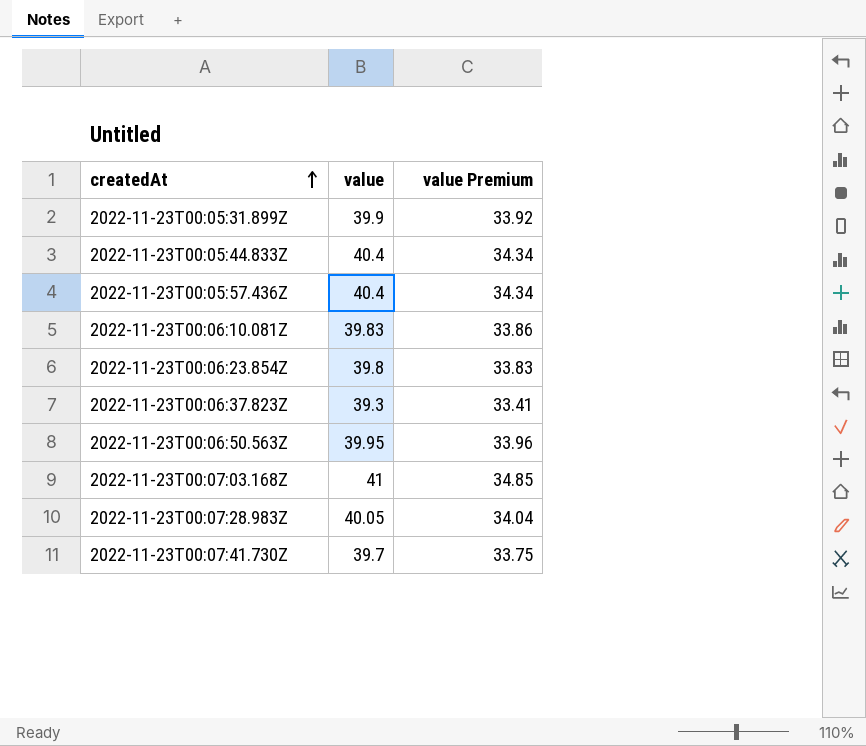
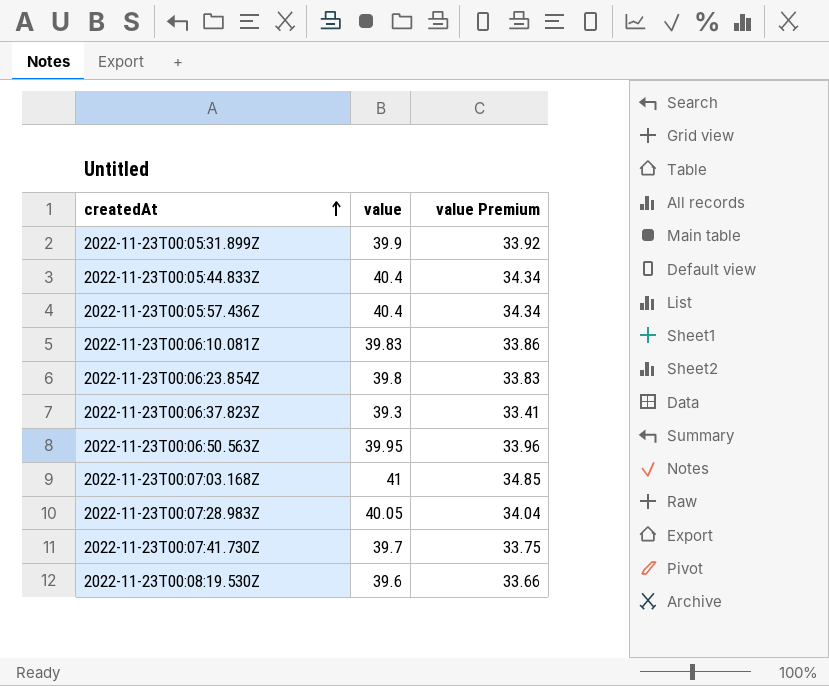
row 2022-11-23T00:08:19.530Z: none -> 39.6 | 33.66

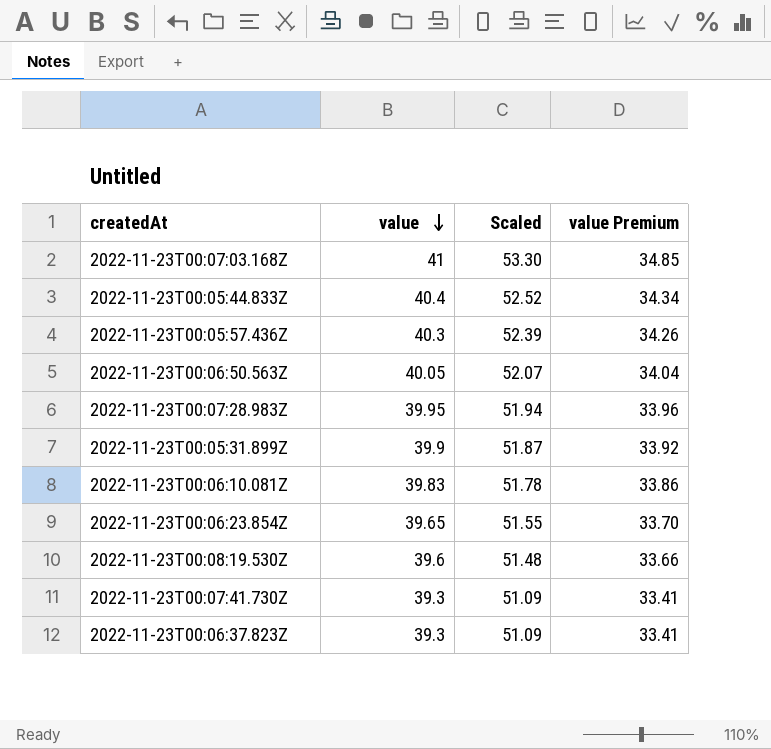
row order: createdAt ascending -> value descending
column Scaled | formula: none -> [value] * 1.3
2022-11-23T00:05:57.436Z | value: 40.4 -> 40.3
2022-11-23T00:05:57.436Z | value Premium: 34.34 -> 34.26
2022-11-23T00:06:50.563Z | value: 39.95 -> 40.05
2022-11-23T00:06:50.563Z | value Premium: 33.96 -> 34.04
2022-11-23T00:07:28.983Z | value: 40.05 -> 39.95
2022-11-23T00:07:28.983Z | value Premium: 34.04 -> 33.96
2022-11-23T00:06:23.854Z | value: 39.8 -> 39.65
2022-11-23T00:06:23.854Z | value Premium: 33.83 -> 33.70
2022-11-23T00:07:41.730Z | value: 39.7 -> 39.3
2022-11-23T00:07:41.730Z | value Premium: 33.75 -> 33.41

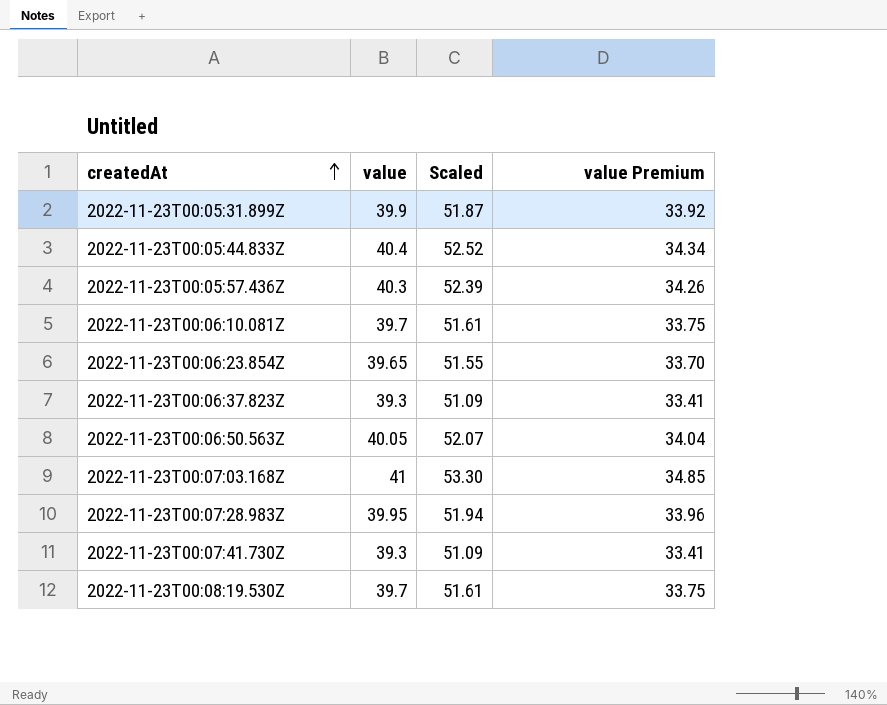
row order: value descending -> createdAt ascending
2022-11-23T00:06:10.081Z | value: 39.83 -> 39.7
2022-11-23T00:06:10.081Z | Scaled: 51.78 -> 51.61
2022-11-23T00:06:10.081Z | value Premium: 33.86 -> 33.75
2022-11-23T00:08:19.530Z | value: 39.6 -> 39.7
2022-11-23T00:08:19.530Z | Scaled: 51.48 -> 51.61
2022-11-23T00:08:19.530Z | value Premium: 33.66 -> 33.75

